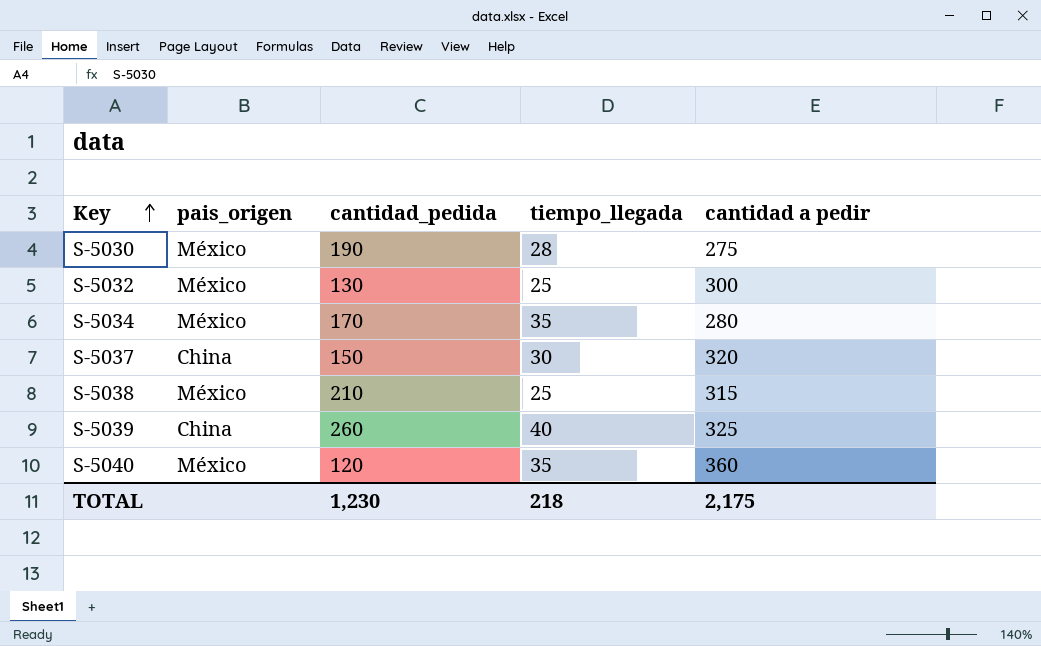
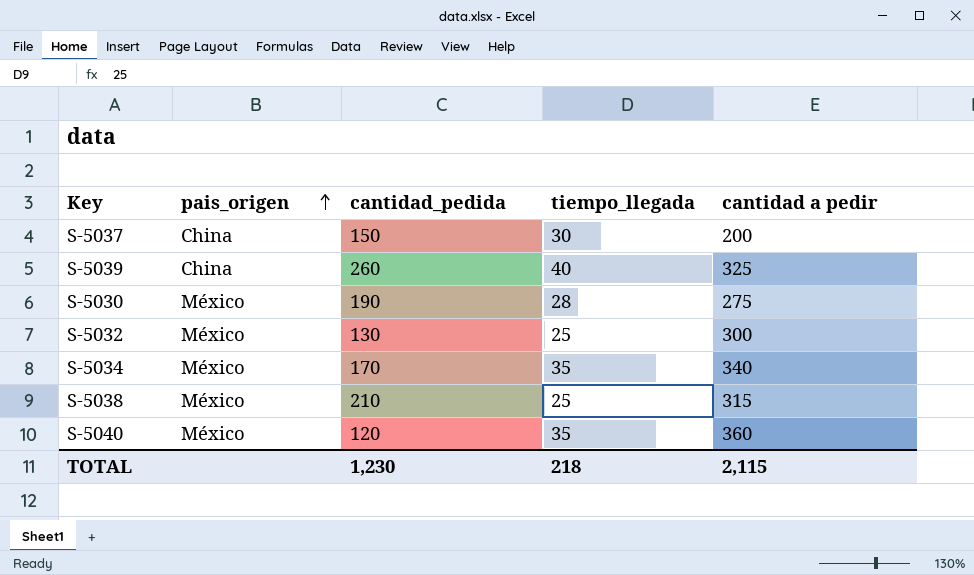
row order: Key ascending -> pais_origen ascending
S-5037 | cantidad a pedir: 320 -> 200
S-5034 | cantidad a pedir: 280 -> 340
TOTAL | cantidad a pedir: 2,175 -> 2,115

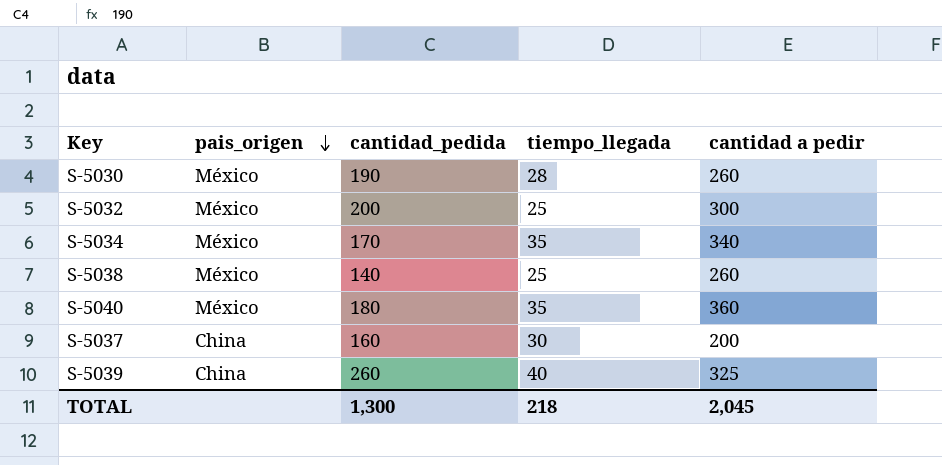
row order: pais_origen ascending -> pais_origen descending
S-5030 | cantidad a pedir: 275 -> 260
S-5032 | cantidad_pedida: 130 -> 200
S-5038 | cantidad_pedida: 210 -> 140
S-5038 | cantidad a pedir: 315 -> 260
S-5040 | cantidad_pedida: 120 -> 180
S-5037 | cantidad_pedida: 150 -> 160
TOTAL | cantidad_pedida: 1,230 -> 1,300
TOTAL | cantidad a pedir: 2,115 -> 2,045

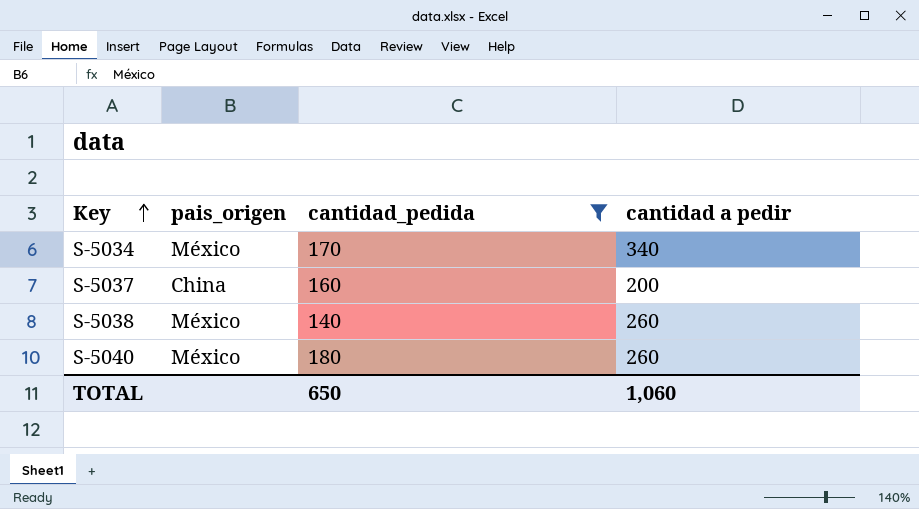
filter: none -> cantidad_pedida <= 180
row order: pais_origen descending -> Key ascending
column tiempo_llegada | position: 4 -> none
S-5040 | cantidad a pedir: 360 -> 260
TOTAL | cantidad_pedida: 1,300 -> 650
TOTAL | cantidad a pedir: 2,045 -> 1,060

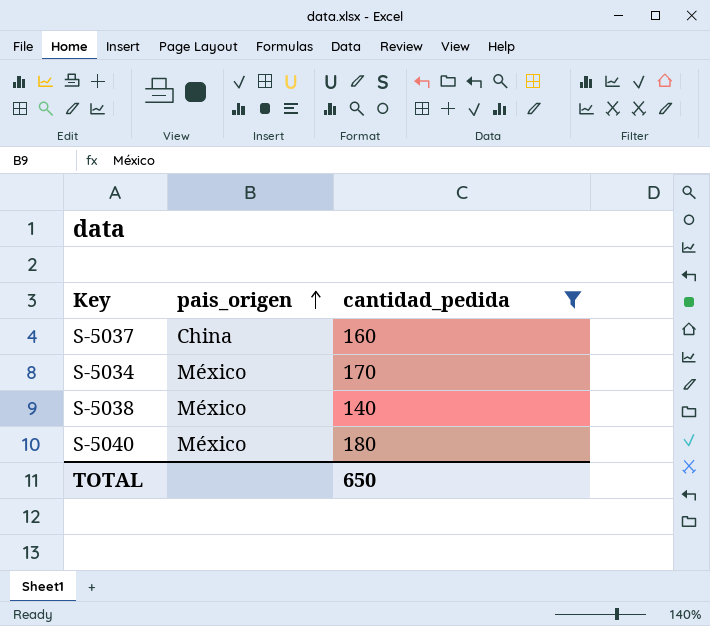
row order: Key ascending -> pais_origen ascending
column cantidad a pedir | position: 4 -> none

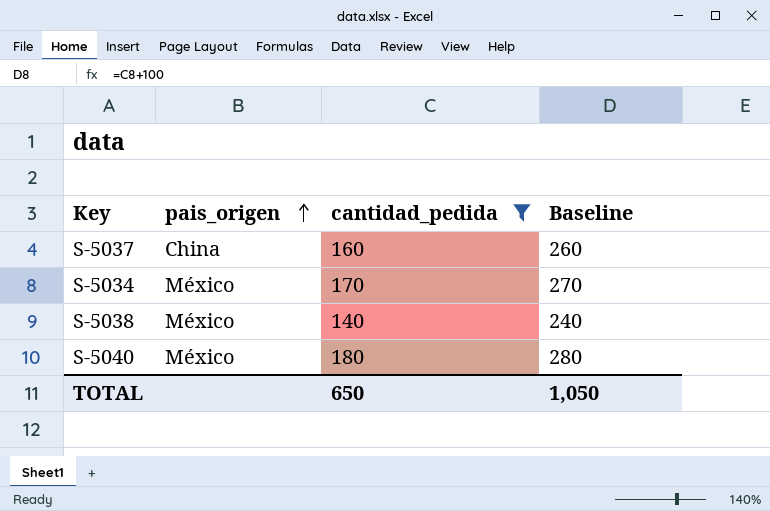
column Baseline | formula: none -> [cantidad_pedida] + 100

